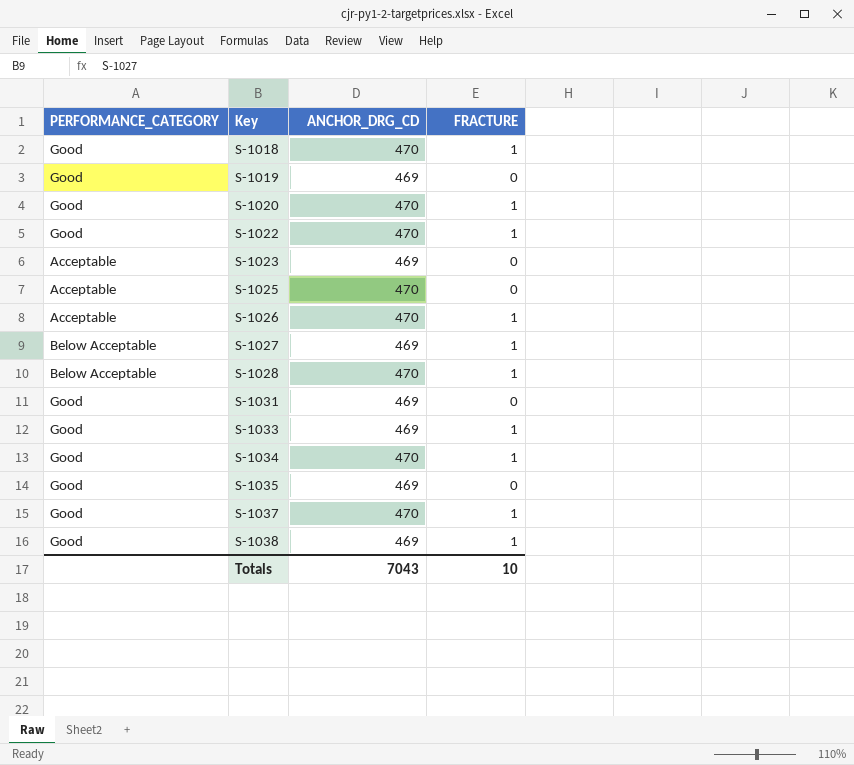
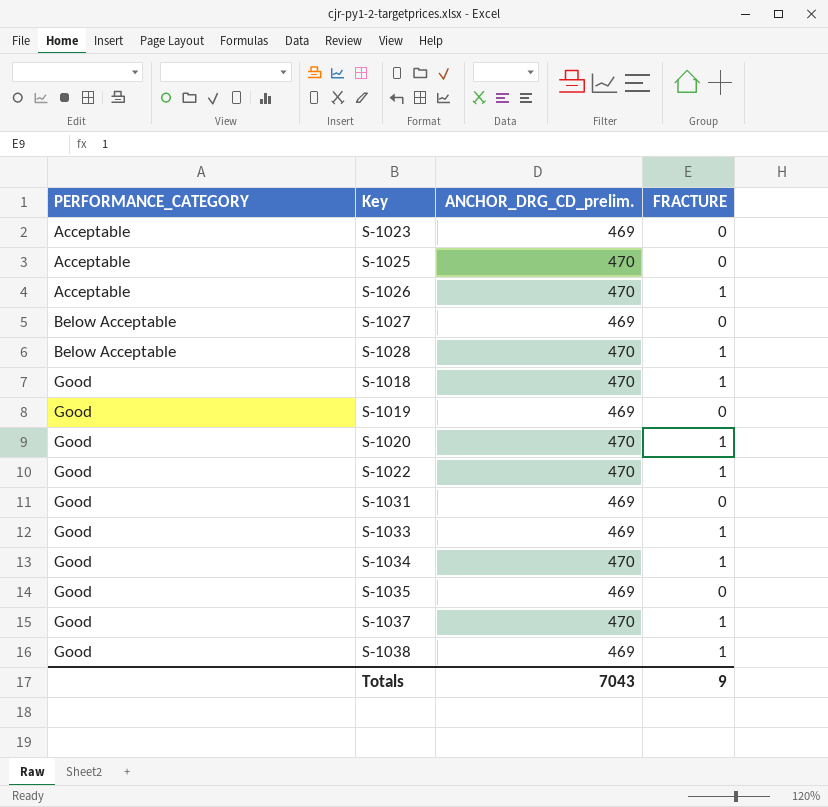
row order: Key ascending -> PERFORMANCE_CATEGORY ascending
column name: ANCHOR_DRG_CD -> ANCHOR_DRG_CD_prelim.
S-1027 | FRACTURE: 1 -> 0
Totals | FRACTURE: 10 -> 9

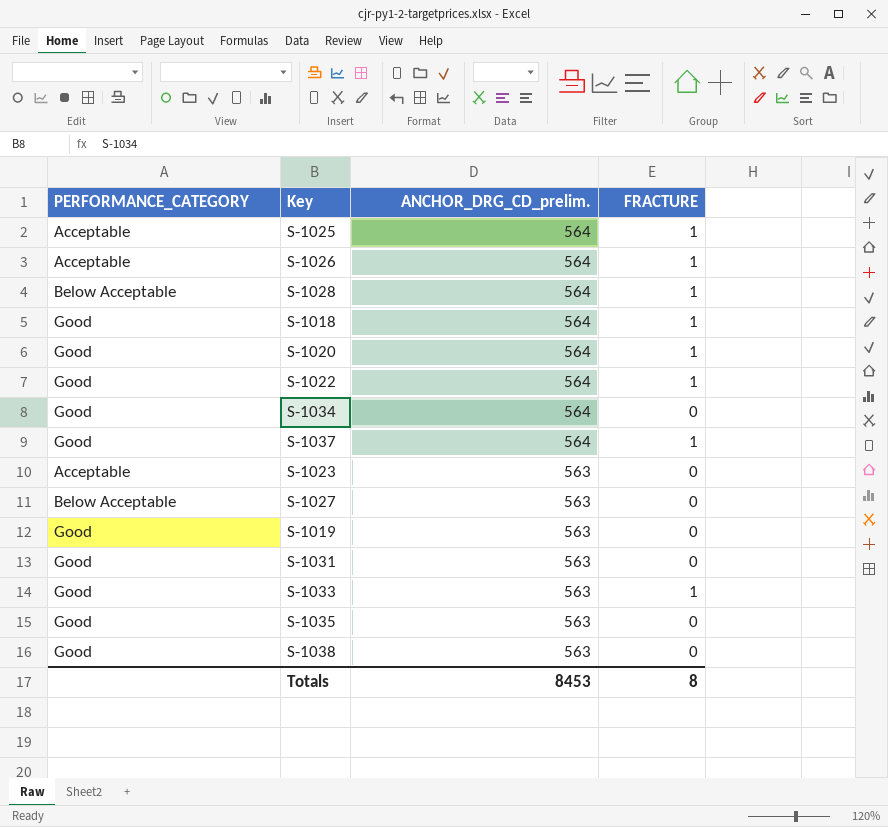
row order: PERFORMANCE_CATEGORY ascending -> ANCHOR_DRG_CD_prelim. descending
S-1025 | ANCHOR_DRG_CD_prelim.: 470 -> 564
S-1025 | FRACTURE: 0 -> 1
S-1026 | ANCHOR_DRG_CD_prelim.: 470 -> 564
S-1028 | ANCHOR_DRG_CD_prelim.: 470 -> 564
S-1018 | ANCHOR_DRG_CD_prelim.: 470 -> 564
S-1020 | ANCHOR_DRG_CD_prelim.: 470 -> 564
S-1022 | ANCHOR_DRG_CD_prelim.: 470 -> 564
S-1034 | ANCHOR_DRG_CD_prelim.: 470 -> 564
S-1034 | FRACTURE: 1 -> 0
S-1037 | ANCHOR_DRG_CD_prelim.: 470 -> 564
S-1023 | ANCHOR_DRG_CD_prelim.: 469 -> 563
S-1027 | ANCHOR_DRG_CD_prelim.: 469 -> 563
S-1019 | ANCHOR_DRG_CD_prelim.: 469 -> 563
S-1031 | ANCHOR_DRG_CD_prelim.: 469 -> 563
S-1033 | ANCHOR_DRG_CD_prelim.: 469 -> 563
S-1035 | ANCHOR_DRG_CD_prelim.: 469 -> 563
S-1038 | ANCHOR_DRG_CD_prelim.: 469 -> 563
S-1038 | FRACTURE: 1 -> 0
Totals | ANCHOR_DRG_CD_prelim.: 7043 -> 8453
Totals | FRACTURE: 9 -> 8

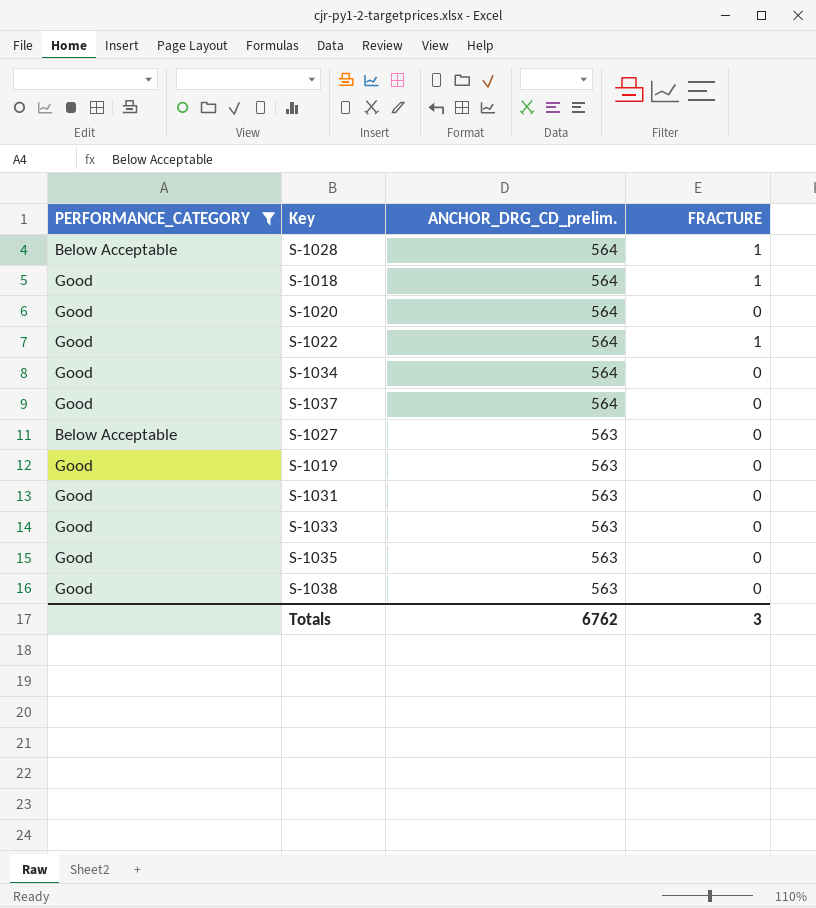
filter: none -> PERFORMANCE_CATEGORY != Acceptable
S-1020 | FRACTURE: 1 -> 0
S-1037 | FRACTURE: 1 -> 0
S-1033 | FRACTURE: 1 -> 0
Totals | ANCHOR_DRG_CD_prelim.: 8453 -> 6762
Totals | FRACTURE: 8 -> 3

